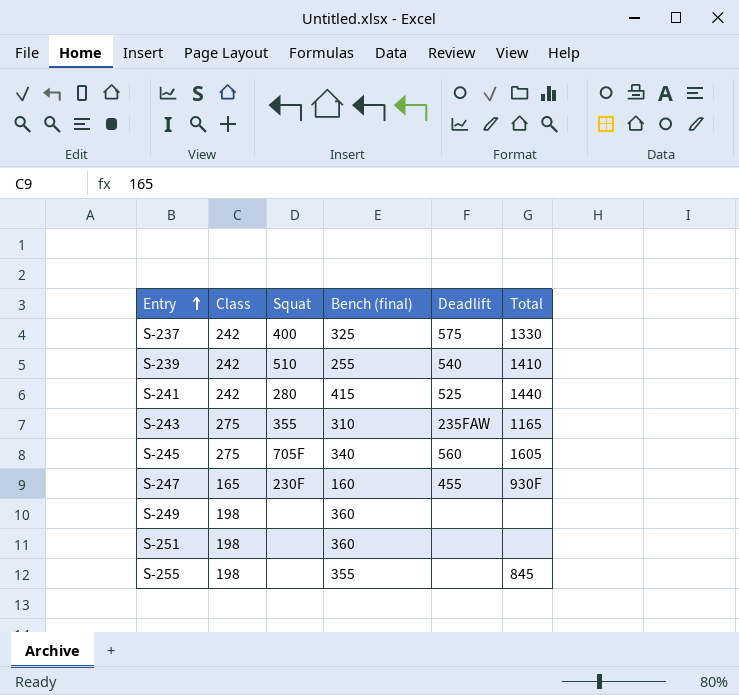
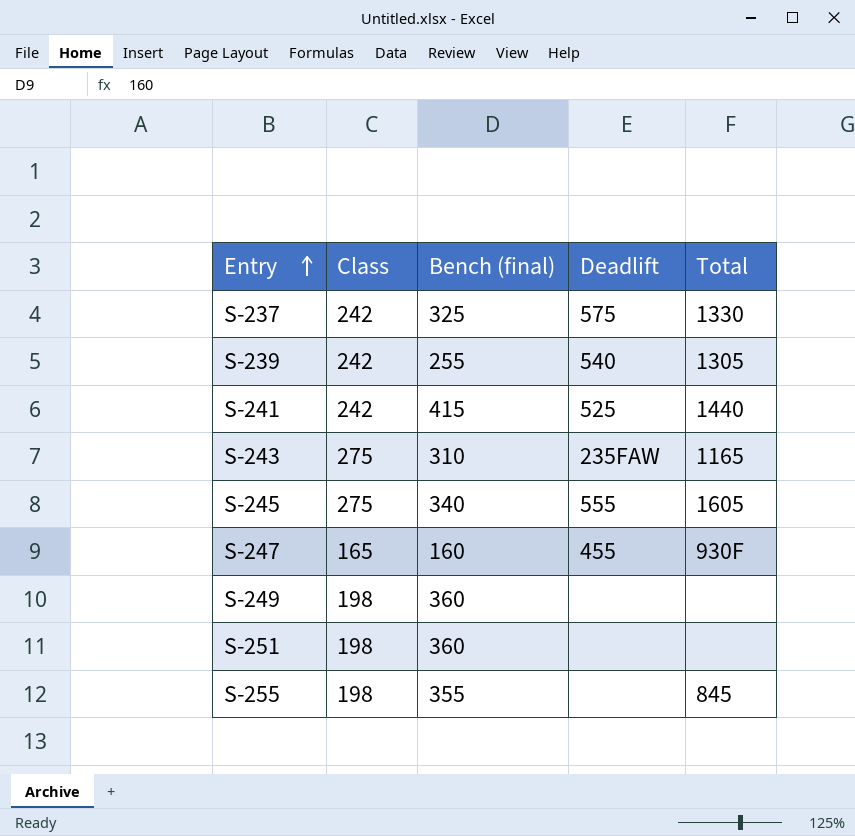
column Squat | position: 3 -> none
S-239 | Total: 1410 -> 1305
S-245 | Deadlift: 560 -> 555

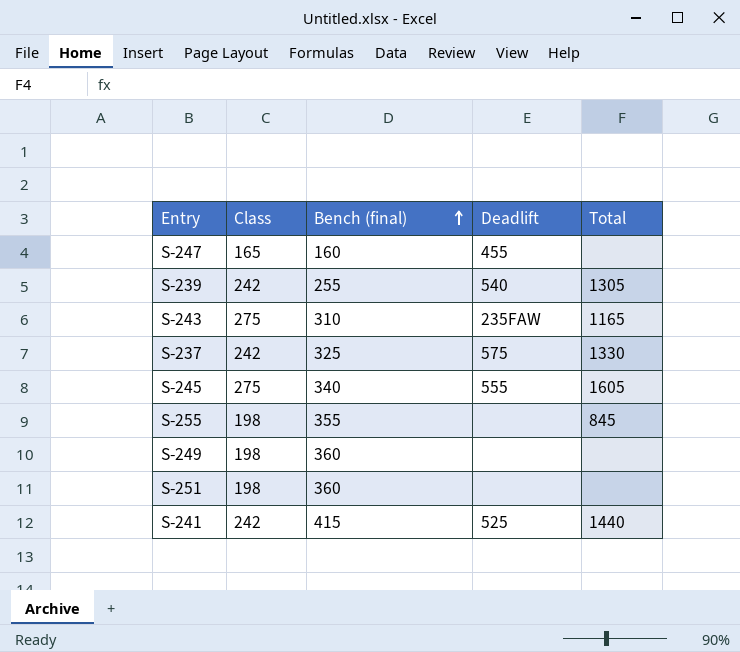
row order: Entry ascending -> Bench (final) ascending
S-247 | Total: 930F -> none

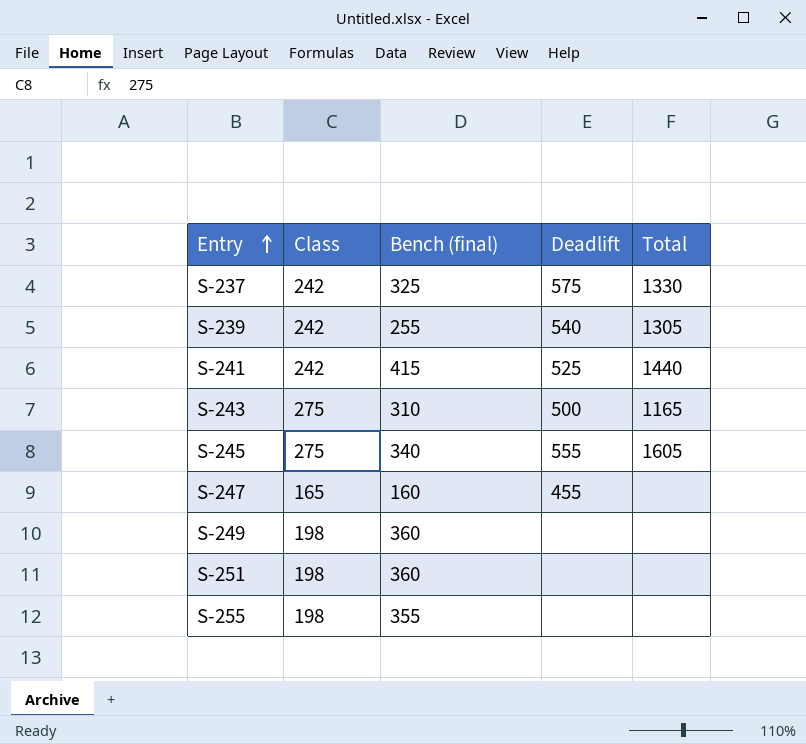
row order: Bench (final) ascending -> Entry ascending
S-243 | Deadlift: 235FAW -> 500
S-255 | Total: 845 -> none

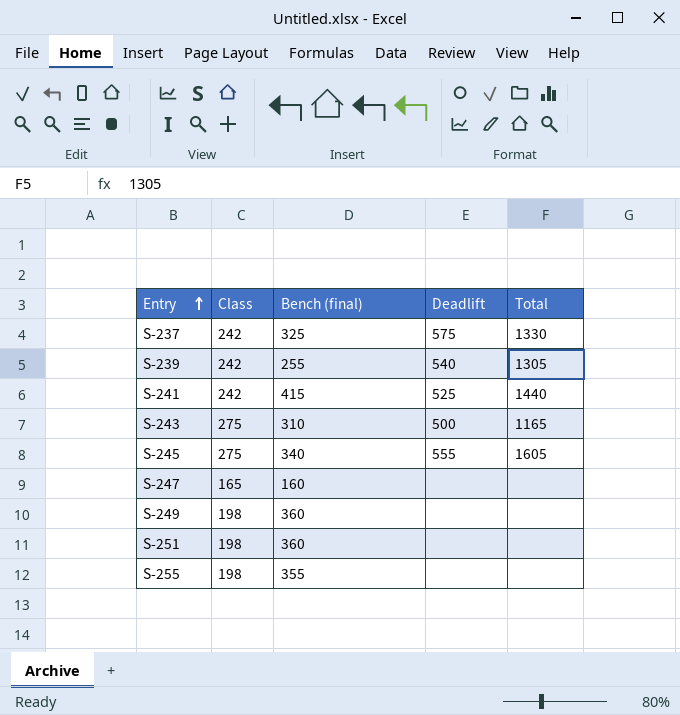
S-247 | Deadlift: 455 -> none

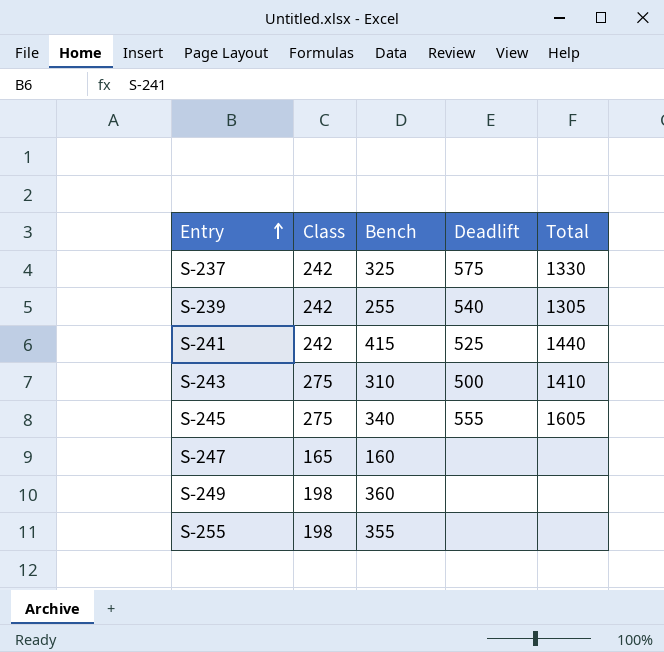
column name: Bench (final) -> Bench
row S-251: 198 | 360 | none | none -> none
S-243 | Total: 1165 -> 1410

